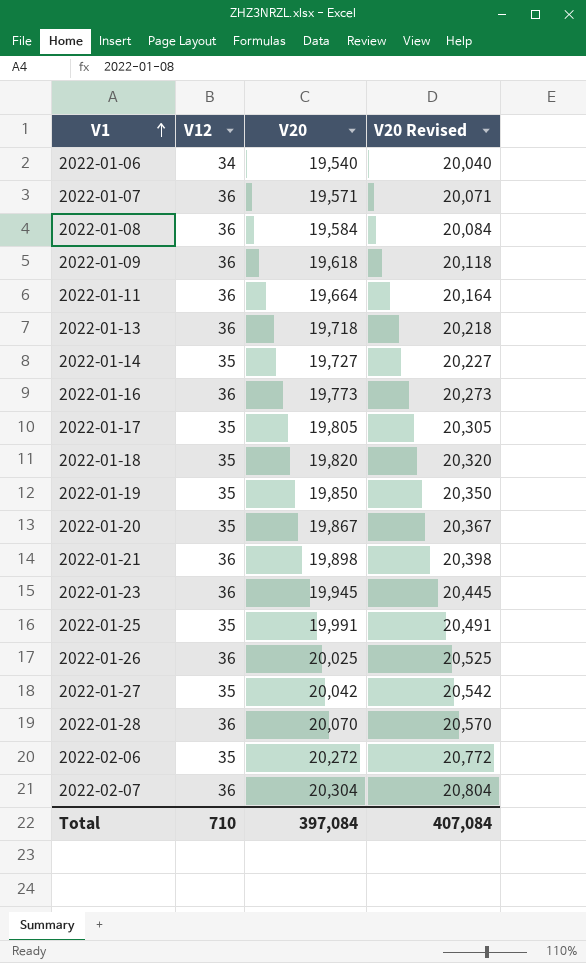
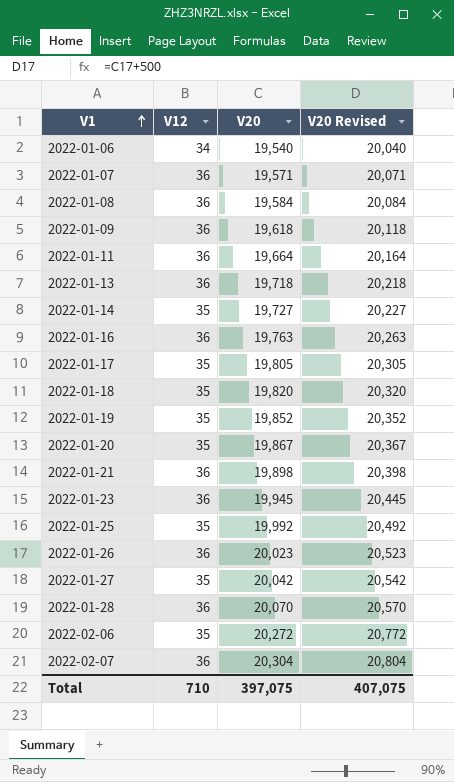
2022-01-16 | V20: 19,773 -> 19,763
2022-01-16 | V20 Revised: 20,273 -> 20,263
2022-01-19 | V20: 19,850 -> 19,852
2022-01-19 | V20 Revised: 20,350 -> 20,352
2022-01-25 | V20: 19,991 -> 19,992
2022-01-25 | V20 Revised: 20,491 -> 20,492
2022-01-26 | V20: 20,025 -> 20,023
2022-01-26 | V20 Revised: 20,525 -> 20,523
Total | V20: 397,084 -> 397,075
Total | V20 Revised: 407,084 -> 407,075

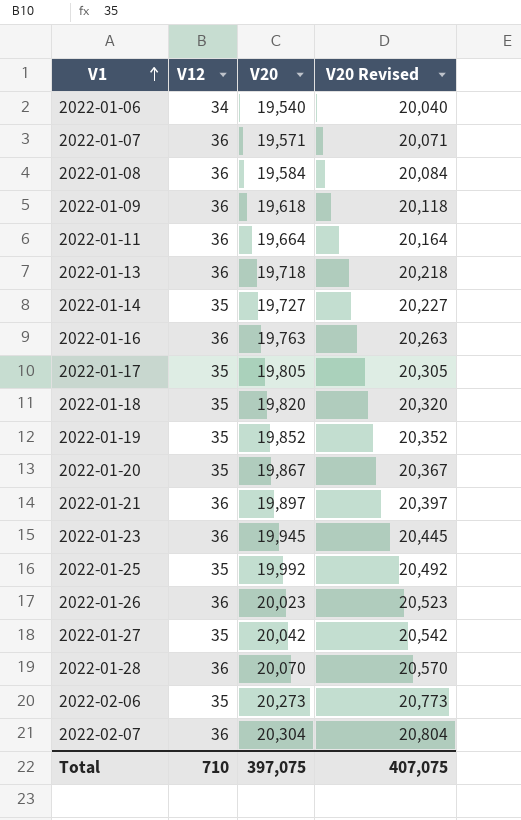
2022-01-21 | V20: 19,898 -> 19,897
2022-01-21 | V20 Revised: 20,398 -> 20,397
2022-02-06 | V20: 20,272 -> 20,273
2022-02-06 | V20 Revised: 20,772 -> 20,773

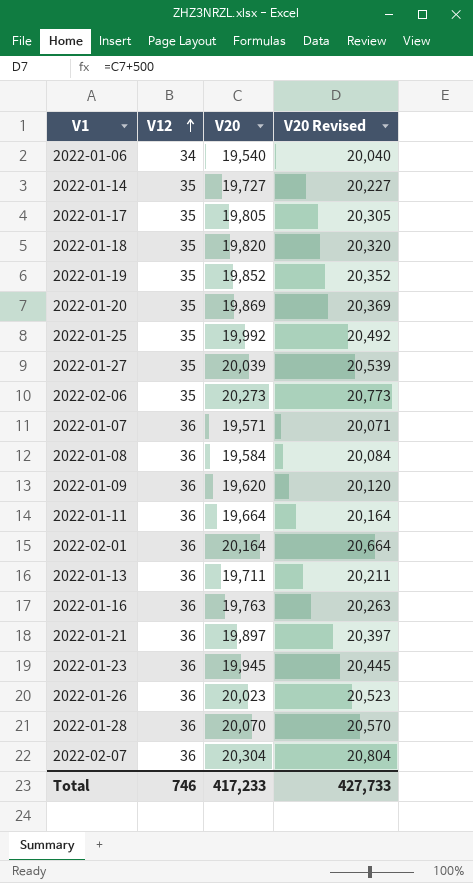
row order: V1 ascending -> V12 ascending
2022-01-20 | V20: 19,867 -> 19,869
2022-01-20 | V20 Revised: 20,367 -> 20,369
2022-01-27 | V20: 20,042 -> 20,039
2022-01-27 | V20 Revised: 20,542 -> 20,539
2022-01-09 | V20: 19,618 -> 19,620
2022-01-09 | V20 Revised: 20,118 -> 20,120
row 2022-02-01: none -> 36 | 20,164 | 20,664
2022-01-13 | V20: 19,718 -> 19,711
2022-01-13 | V20 Revised: 20,218 -> 20,211
Total | V12: 710 -> 746
Total | V20: 397,075 -> 417,233
Total | V20 Revised: 407,075 -> 427,733

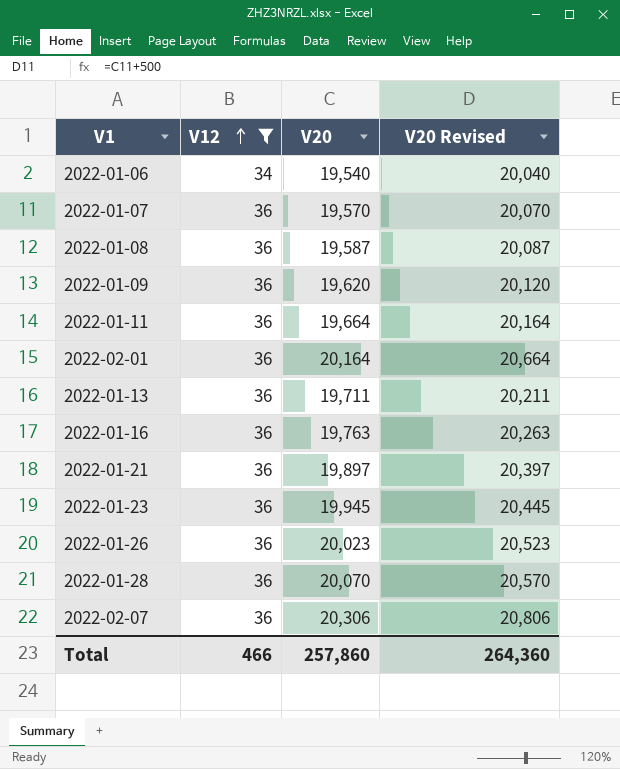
filter: none -> V12 != 35
2022-01-07 | V20: 19,571 -> 19,570
2022-01-07 | V20 Revised: 20,071 -> 20,070
2022-01-08 | V20: 19,584 -> 19,587
2022-01-08 | V20 Revised: 20,084 -> 20,087
2022-02-07 | V20: 20,304 -> 20,306
2022-02-07 | V20 Revised: 20,804 -> 20,806
Total | V12: 746 -> 466
Total | V20: 417,233 -> 257,860
Total | V20 Revised: 427,733 -> 264,360

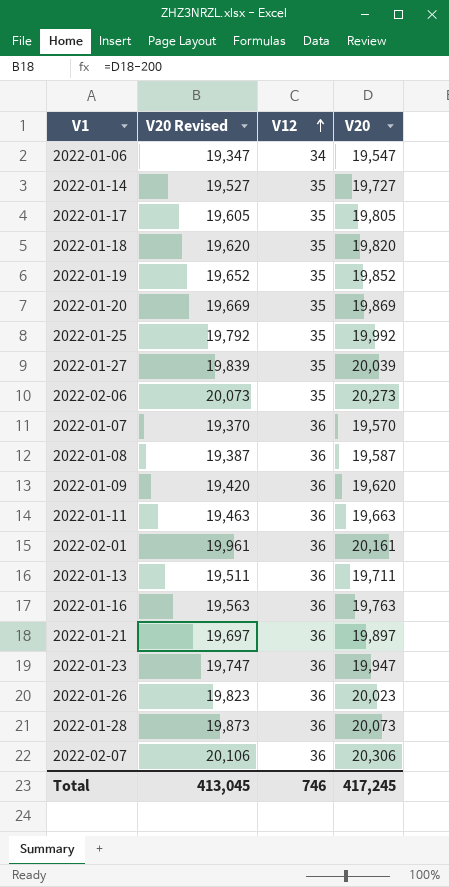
filter: V12 != 35 -> none
column V20 Revised | formula: [V20] + 500 -> [V20] - 200
column V20 Revised | position: 4 -> 2
2022-01-06 | V20: 19,540 -> 19,547
2022-01-11 | V20: 19,664 -> 19,663
2022-02-01 | V20: 20,164 -> 20,161
2022-01-23 | V20: 19,945 -> 19,947
2022-01-28 | V20: 20,070 -> 20,073
Total | V20 Revised: 264,360 -> 413,045
Total | V12: 466 -> 746
Total | V20: 257,860 -> 417,245

